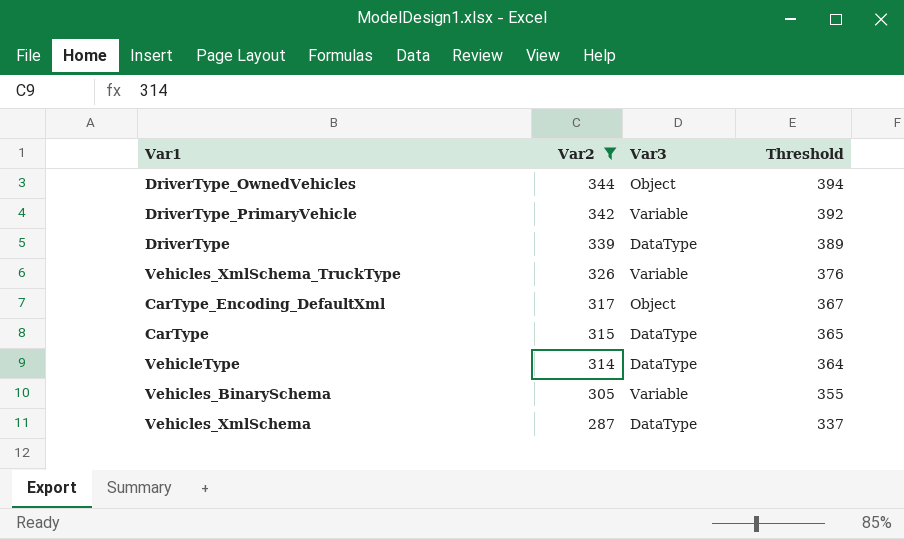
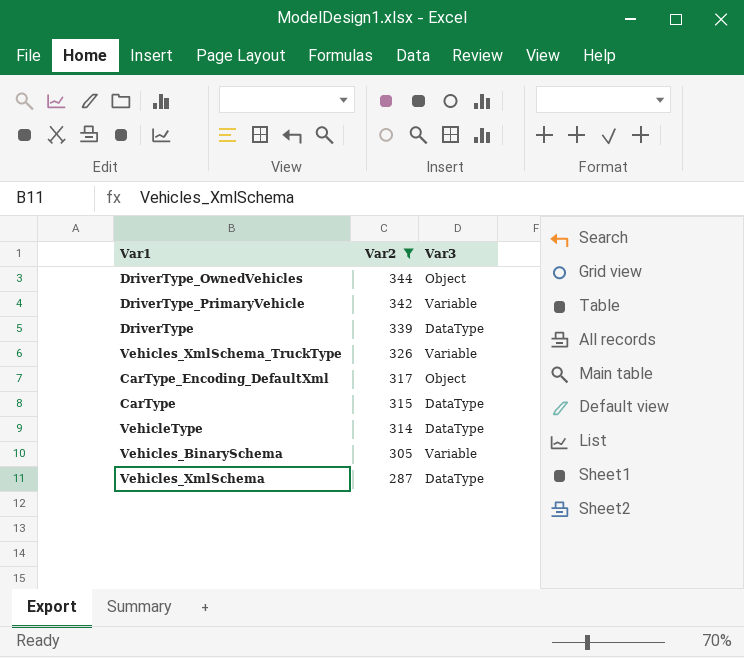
column Threshold | formula: [Var2] + 50 -> none

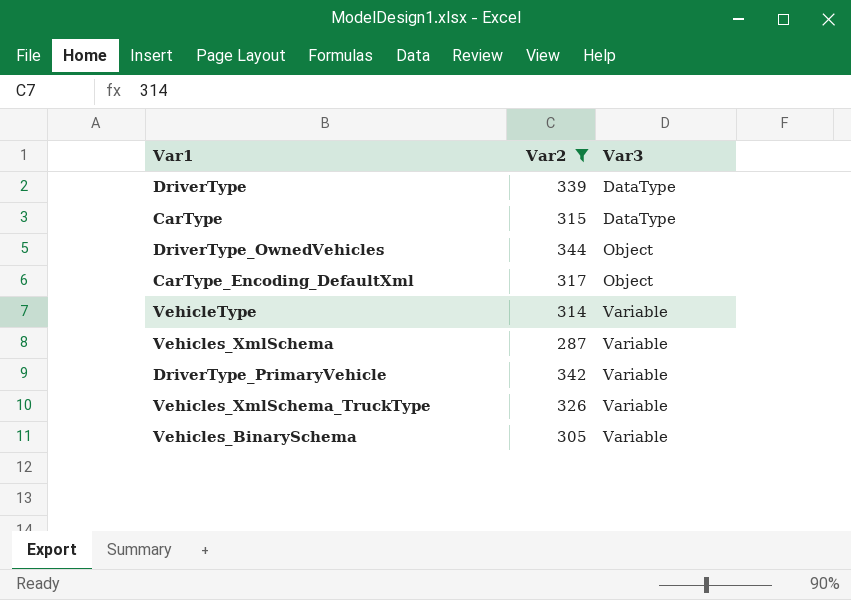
row order: Var2 descending -> Var3 ascending
VehicleType | Var3: DataType -> Variable
Vehicles_XmlSchema | Var3: DataType -> Variable

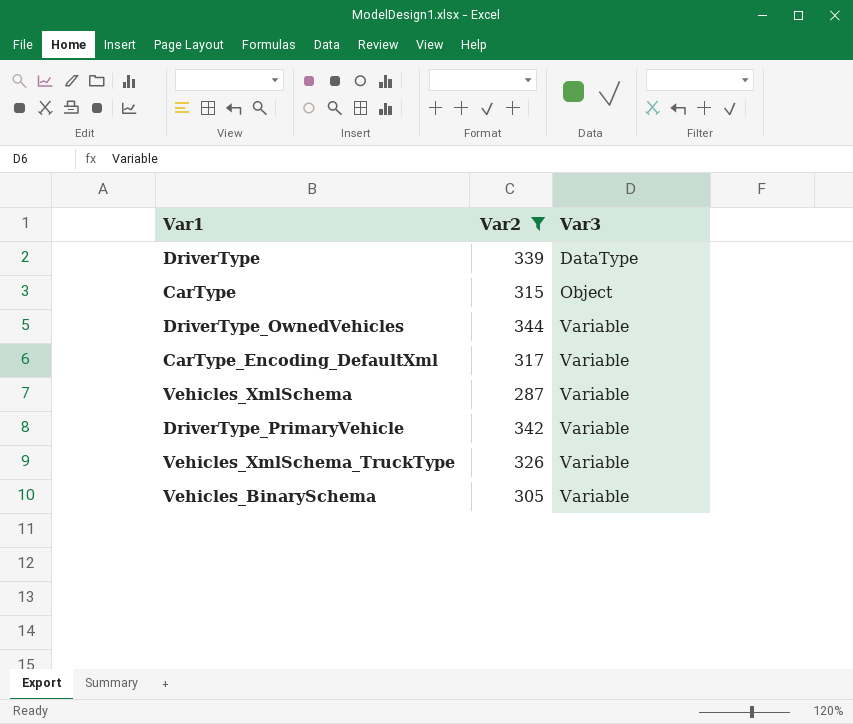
row VehicleType: 314 | Variable -> none
CarType | Var3: DataType -> Object
DriverType_OwnedVehicles | Var3: Object -> Variable
CarType_Encoding_DefaultXml | Var3: Object -> Variable

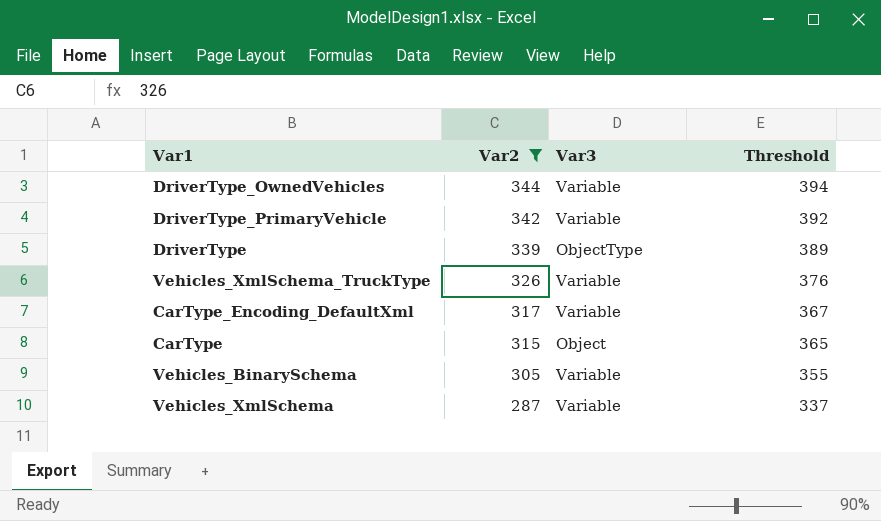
row order: Var3 ascending -> Var2 descending
column Threshold | formula: none -> [Var2] + 50
DriverType | Var3: DataType -> ObjectType

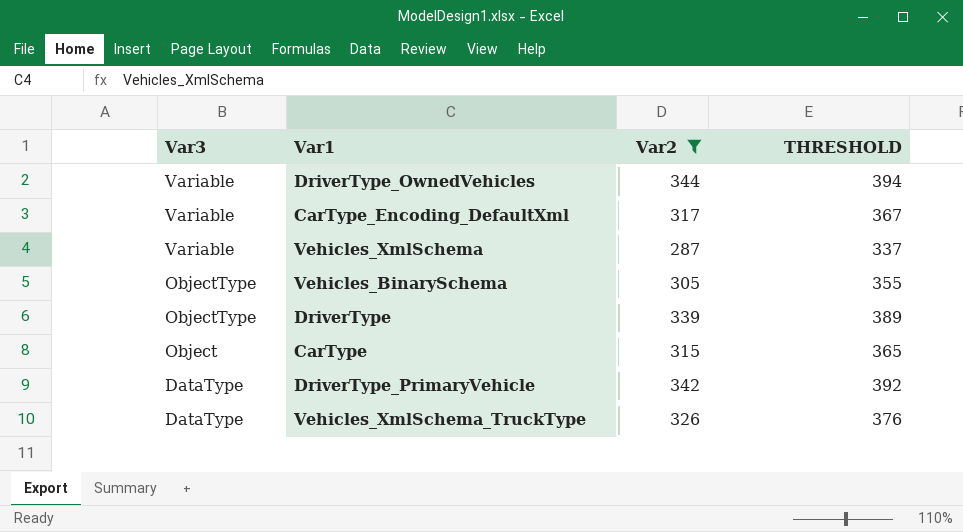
row order: Var2 descending -> Var3 descending
column Var3 | position: 3 -> 1
column name: Threshold -> THRESHOLD
Vehicles_BinarySchema | Var3: Variable -> ObjectType
DriverType_PrimaryVehicle | Var3: Variable -> DataType
Vehicles_XmlSchema_TruckType | Var3: Variable -> DataType

